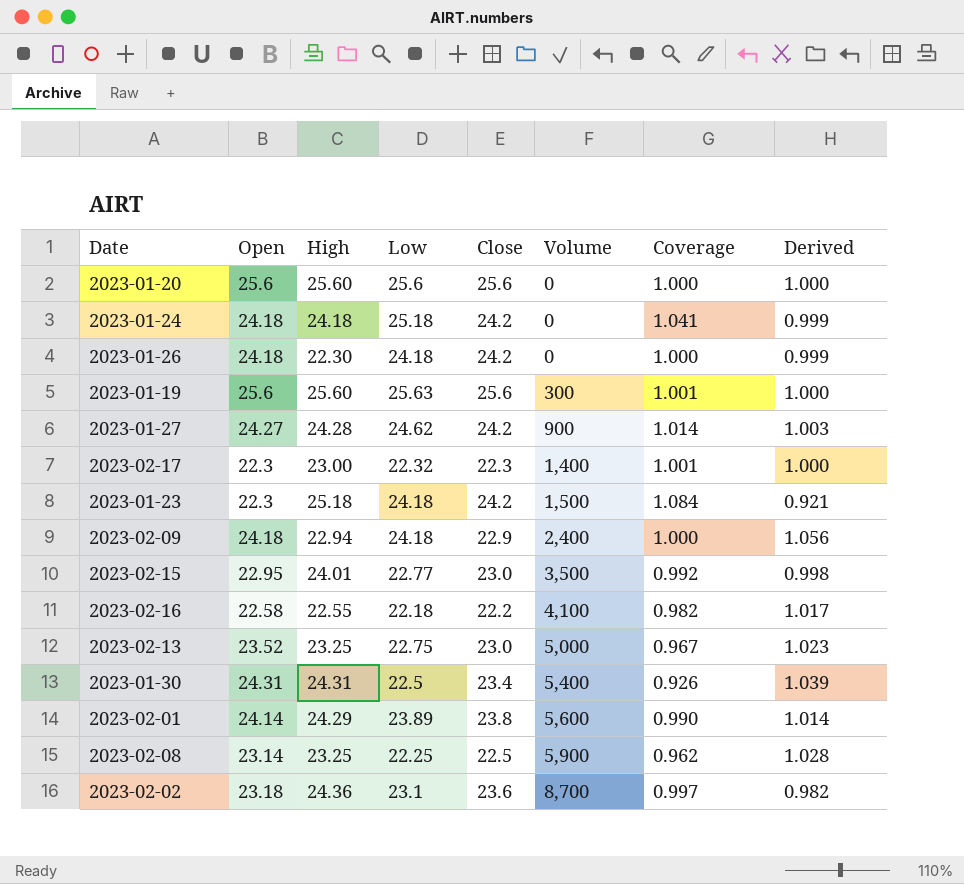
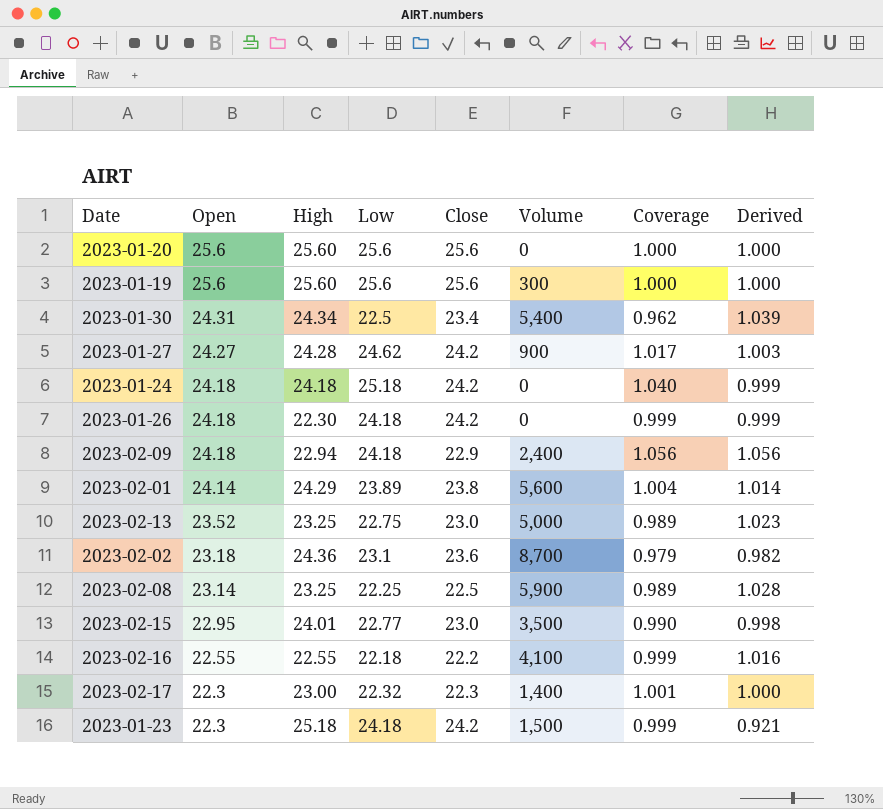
row order: Volume ascending -> Open descending
column Coverage | formula: [Low] / [Open] -> [Low] / [Close]
2023-01-19 | Low: 25.63 -> 25.6
2023-01-30 | High: 24.31 -> 24.34
2023-02-16 | Open: 22.58 -> 22.55
2023-02-16 | Derived: 1.017 -> 1.016

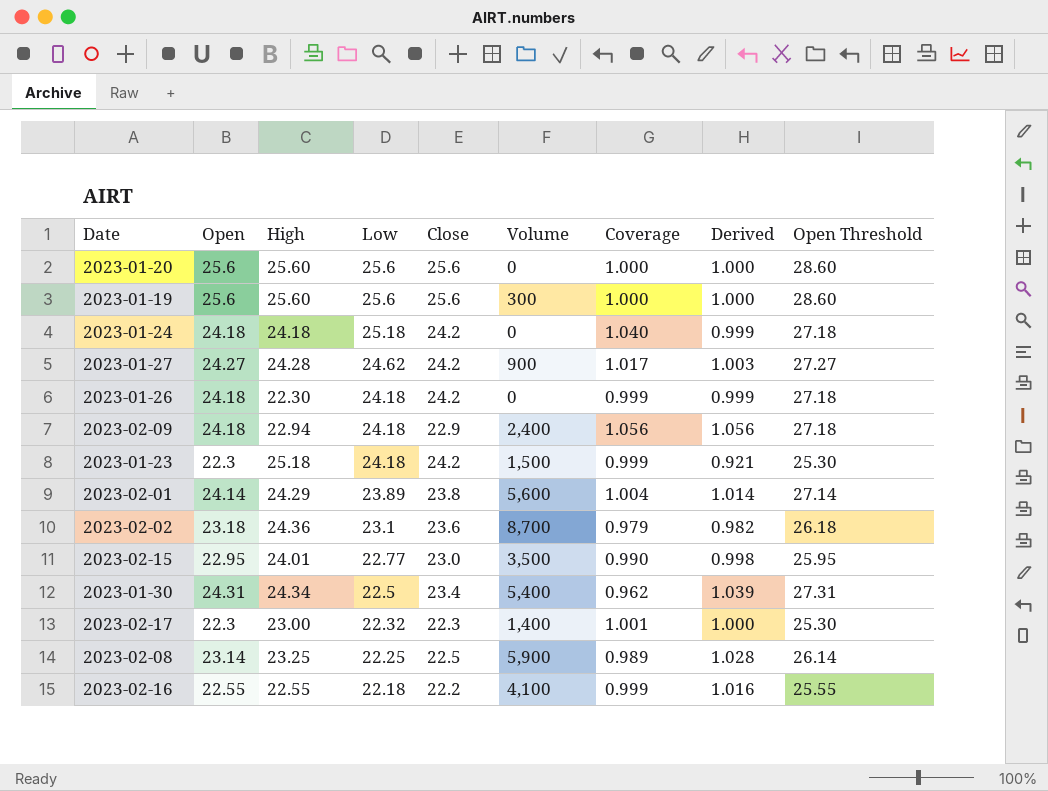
row order: Open descending -> Low descending
column Open Threshold | formula: none -> [Open] + 3
row 2023-02-13: 23.52 | 23.25 | 22.75 | 23.0 | 5,000 | 0.989 | 1.023 -> none

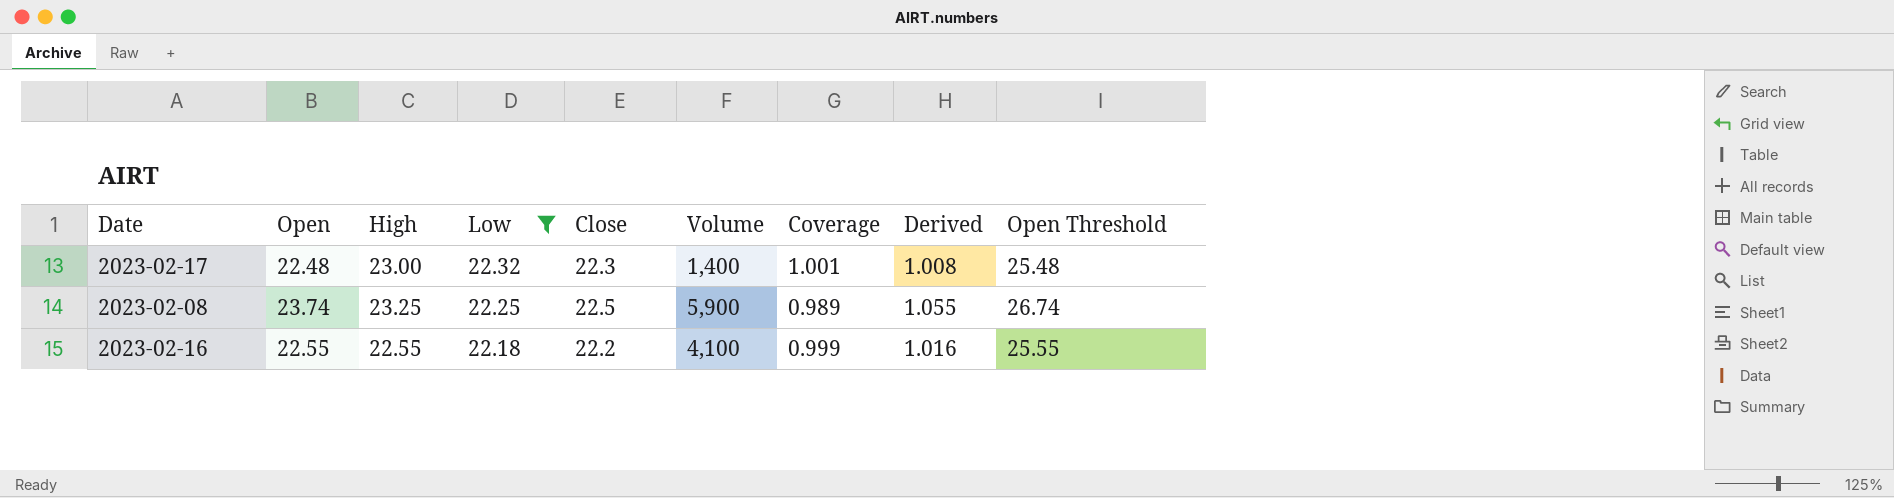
filter: none -> Low <= 22.32
2023-02-17 | Open: 22.3 -> 22.48
2023-02-17 | Derived: 1.000 -> 1.008
2023-02-17 | Open Threshold: 25.30 -> 25.48
2023-02-08 | Open: 23.14 -> 23.74
2023-02-08 | Derived: 1.028 -> 1.055
2023-02-08 | Open Threshold: 26.14 -> 26.74

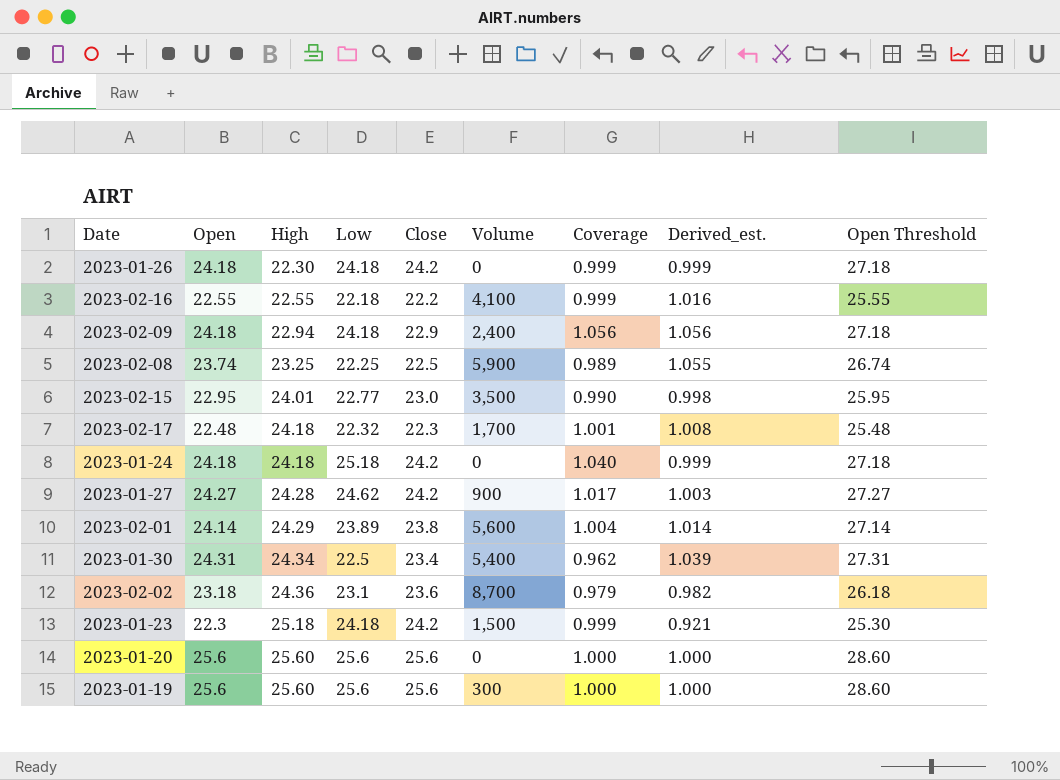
filter: Low <= 22.32 -> none
row order: Low descending -> High ascending
column name: Derived -> Derived_est.
2023-02-17 | High: 23.00 -> 24.18
2023-02-17 | Volume: 1,400 -> 1,700

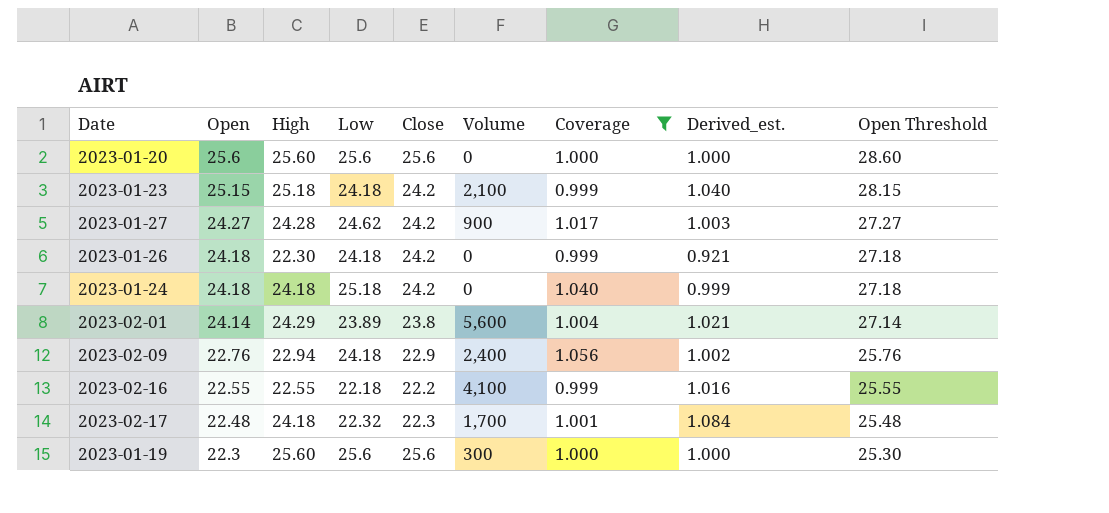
filter: none -> Coverage >= 0.999
row order: High ascending -> Open descending
column Derived_est. | formula: [Open] / [Close] -> [High] / [Close]
2023-01-23 | Open: 22.3 -> 25.15
2023-01-23 | Volume: 1,500 -> 2,100
2023-01-23 | Open Threshold: 25.30 -> 28.15
2023-02-09 | Open: 24.18 -> 22.76
2023-02-09 | Open Threshold: 27.18 -> 25.76
2023-01-19 | Open: 25.6 -> 22.3
2023-01-19 | Open Threshold: 28.60 -> 25.30

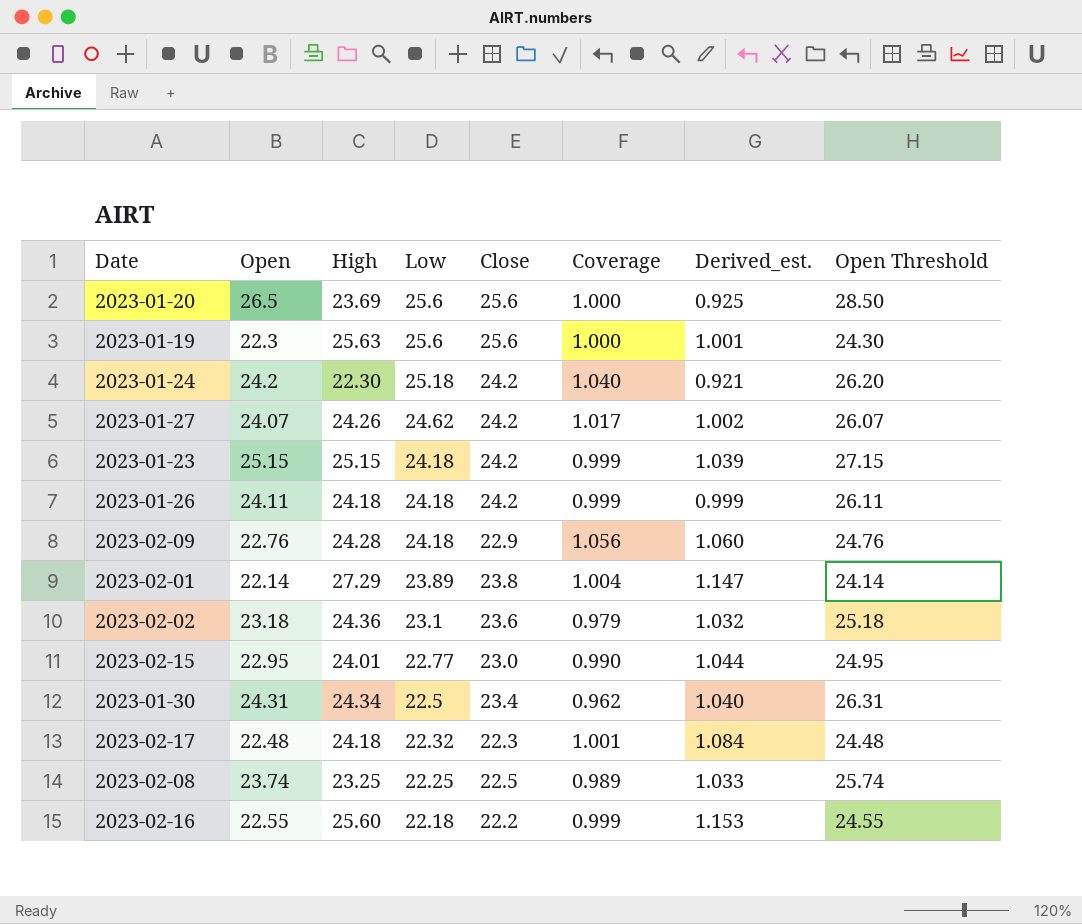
filter: Coverage >= 0.999 -> none
row order: Open descending -> Low descending
column Volume | position: 6 -> none
column Open Threshold | formula: [Open] + 3 -> [Open] + 2
2023-01-20 | Open: 25.6 -> 26.5
2023-01-20 | High: 25.60 -> 23.69
2023-01-20 | Derived_est.: 1.000 -> 0.925
2023-01-19 | High: 25.60 -> 25.63
2023-01-19 | Derived_est.: 1.000 -> 1.001
2023-01-24 | Open: 24.18 -> 24.2
2023-01-24 | High: 24.18 -> 22.30
2023-01-24 | Derived_est.: 0.999 -> 0.921
2023-01-27 | Open: 24.27 -> 24.07
2023-01-27 | High: 24.28 -> 24.26
2023-01-27 | Derived_est.: 1.003 -> 1.002
2023-01-23 | High: 25.18 -> 25.15
2023-01-23 | Derived_est.: 1.040 -> 1.039
2023-01-26 | Open: 24.18 -> 24.11
2023-01-26 | High: 22.30 -> 24.18
2023-01-26 | Derived_est.: 0.921 -> 0.999
2023-02-09 | High: 22.94 -> 24.28
2023-02-09 | Derived_est.: 1.002 -> 1.060
2023-02-01 | Open: 24.14 -> 22.14
2023-02-01 | High: 24.29 -> 27.29
2023-02-01 | Derived_est.: 1.021 -> 1.147
2023-02-16 | High: 22.55 -> 25.60
2023-02-16 | Derived_est.: 1.016 -> 1.153

